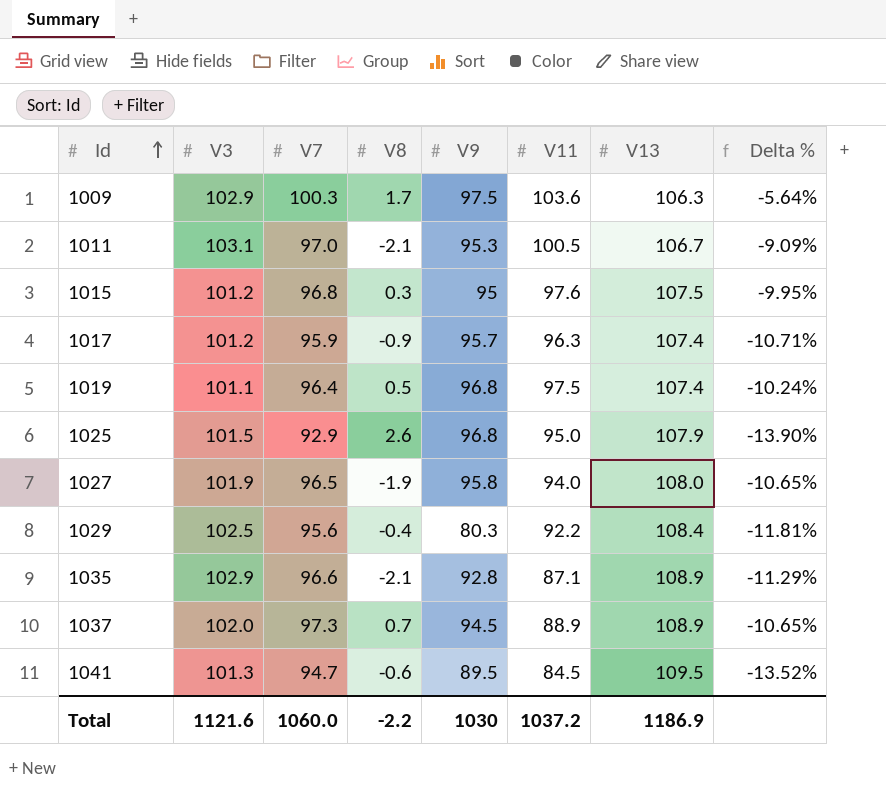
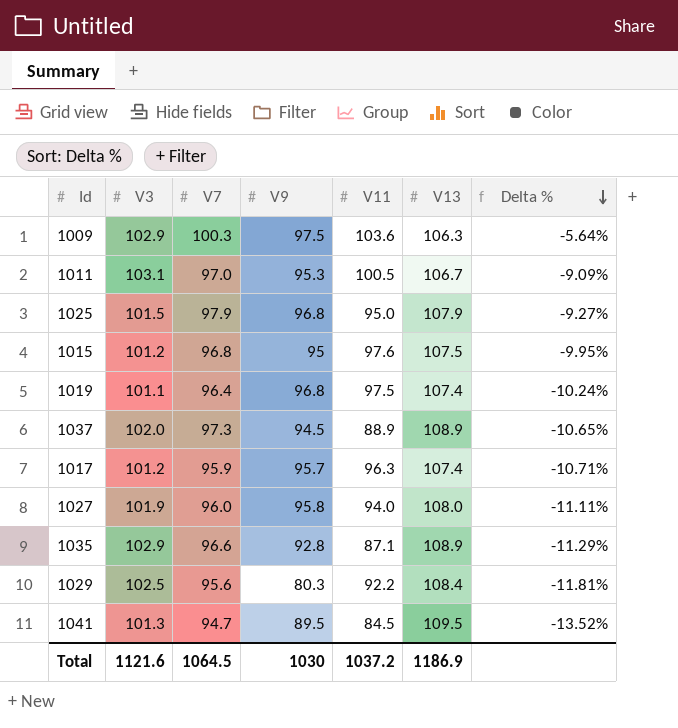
row order: Id ascending -> Delta % descending
column V8 | position: 4 -> none
1025 | V7: 92.9 -> 97.9
1025 | Delta %: -13.90% -> -9.27%
1027 | V7: 96.5 -> 96.0
1027 | Delta %: -10.65% -> -11.11%
Total | V7: 1060.0 -> 1064.5

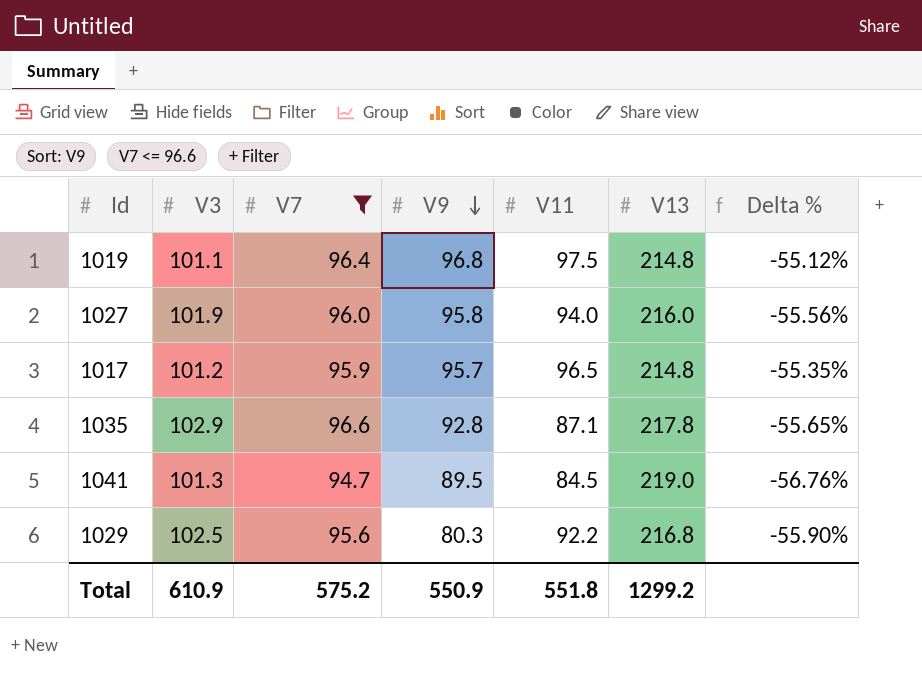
filter: none -> V7 <= 96.6
row order: Delta % descending -> V9 descending
1019 | V13: 107.4 -> 214.8
1019 | Delta %: -10.24% -> -55.12%
1027 | V13: 108.0 -> 216.0
1027 | Delta %: -11.11% -> -55.56%
1017 | V11: 96.3 -> 96.5
1017 | V13: 107.4 -> 214.8
1017 | Delta %: -10.71% -> -55.35%
1035 | V13: 108.9 -> 217.8
1035 | Delta %: -11.29% -> -55.65%
1041 | V13: 109.5 -> 219.0
1041 | Delta %: -13.52% -> -56.76%
1029 | V13: 108.4 -> 216.8
1029 | Delta %: -11.81% -> -55.90%
Total | V3: 1121.6 -> 610.9
Total | V7: 1064.5 -> 575.2
Total | V9: 1030 -> 550.9
Total | V11: 1037.2 -> 551.8
Total | V13: 1186.9 -> 1299.2

